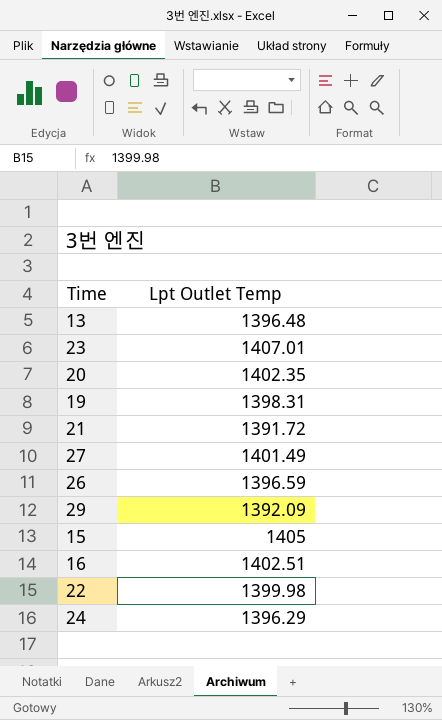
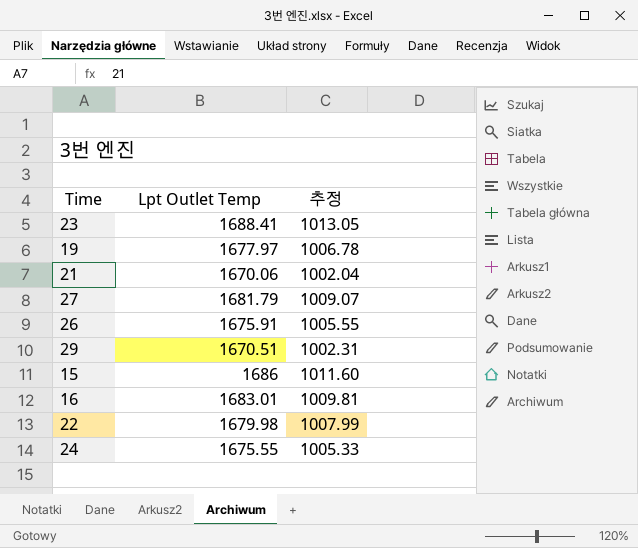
column 추정 | formula: none -> [Lpt Outlet Temp] * 0.6
row 13: 1396.48 -> none
row 20: 1402.35 -> none
23 | Lpt Outlet Temp: 1407.01 -> 1688.41
19 | Lpt Outlet Temp: 1398.31 -> 1677.97
21 | Lpt Outlet Temp: 1391.72 -> 1670.06
27 | Lpt Outlet Temp: 1401.49 -> 1681.79
26 | Lpt Outlet Temp: 1396.59 -> 1675.91
29 | Lpt Outlet Temp: 1392.09 -> 1670.51
15 | Lpt Outlet Temp: 1405 -> 1686
16 | Lpt Outlet Temp: 1402.51 -> 1683.01
22 | Lpt Outlet Temp: 1399.98 -> 1679.98
24 | Lpt Outlet Temp: 1396.29 -> 1675.55

